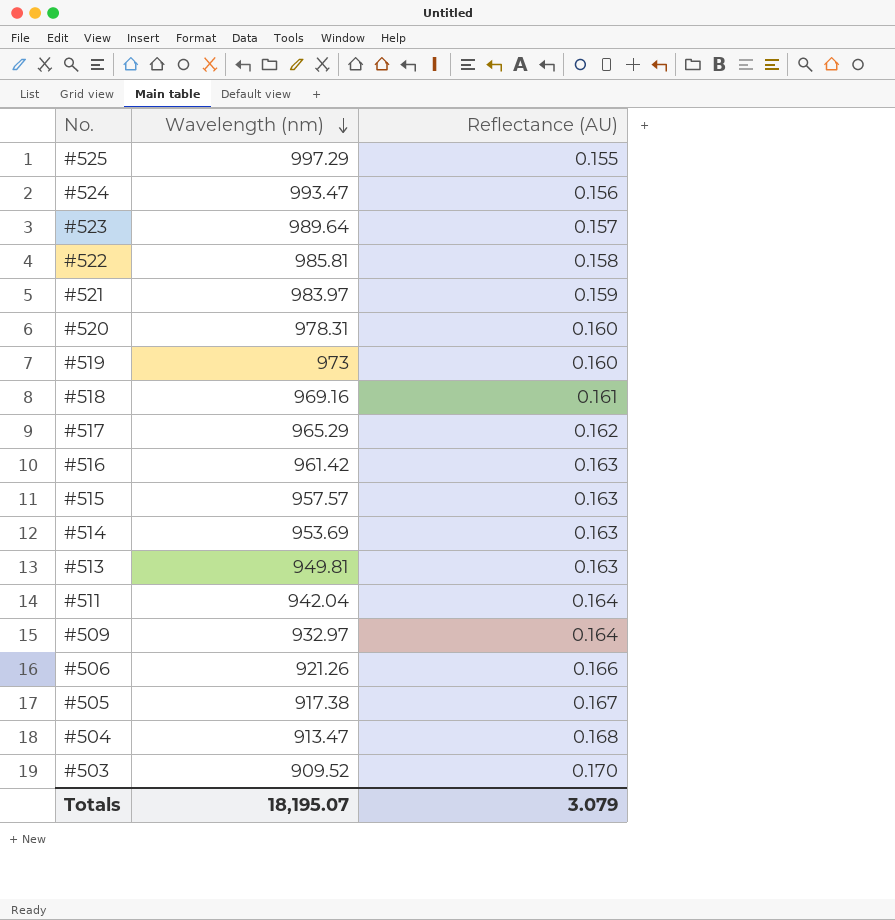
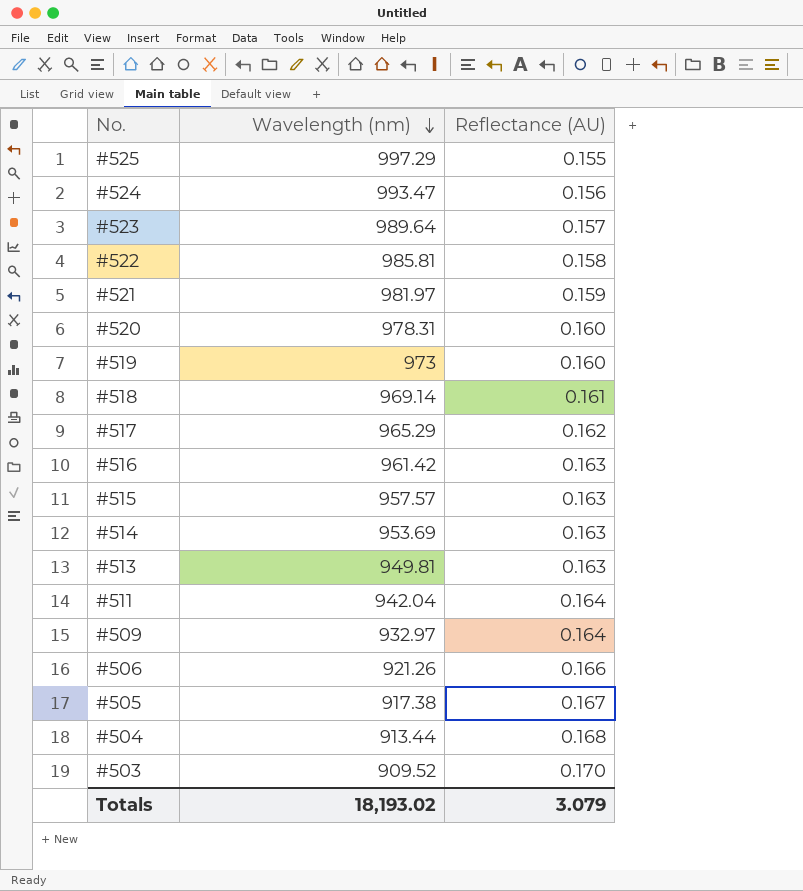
#521 | Wavelength (nm): 983.97 -> 981.97
#518 | Wavelength (nm): 969.16 -> 969.14
#504 | Wavelength (nm): 913.47 -> 913.44
Totals | Wavelength (nm): 18,195.07 -> 18,193.02

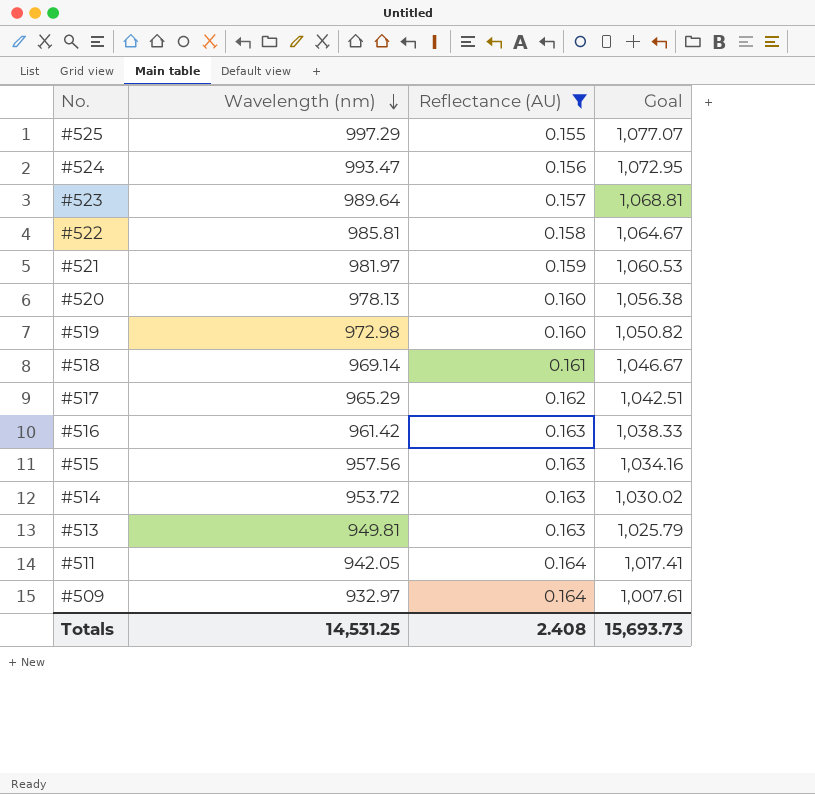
filter: none -> Reflectance (AU) <= 0.164
column Goal | formula: none -> [Wavelength (nm)] * 1.08
#520 | Wavelength (nm): 978.31 -> 978.13
#519 | Wavelength (nm): 973 -> 972.98
#515 | Wavelength (nm): 957.57 -> 957.56
#514 | Wavelength (nm): 953.69 -> 953.72
#511 | Wavelength (nm): 942.04 -> 942.05
Totals | Wavelength (nm): 18,193.02 -> 14,531.25
Totals | Reflectance (AU): 3.079 -> 2.408

